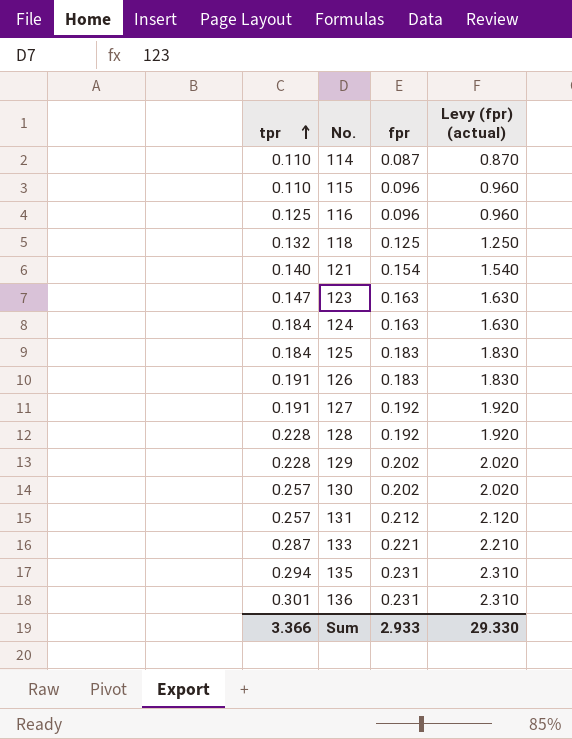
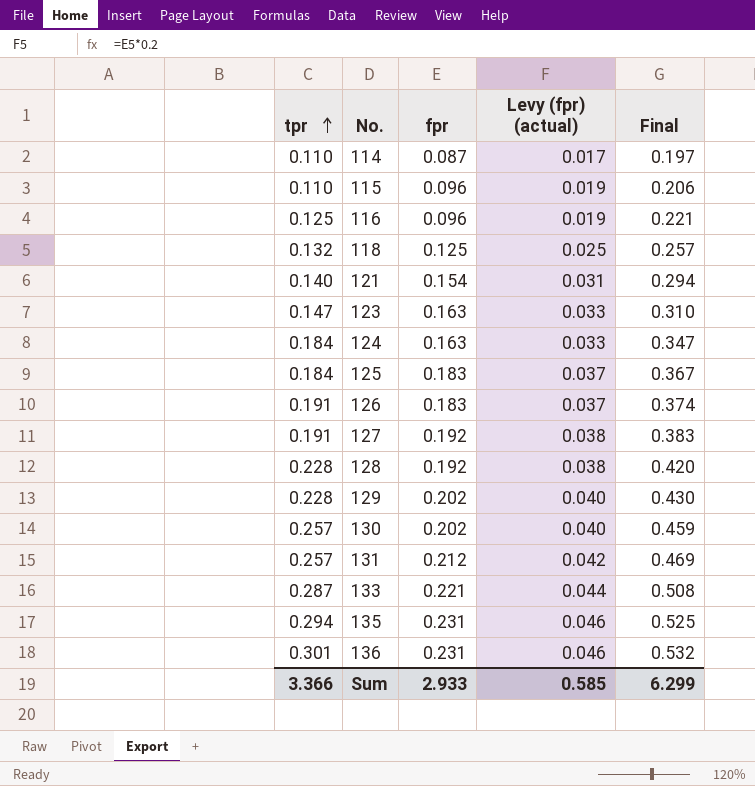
column Levy (fpr) (actual) | formula: [fpr] * 10 -> [fpr] * 0.2
column Final | formula: none -> [tpr] + [fpr]
Sum | Levy (fpr) (actual): 29.330 -> 0.585

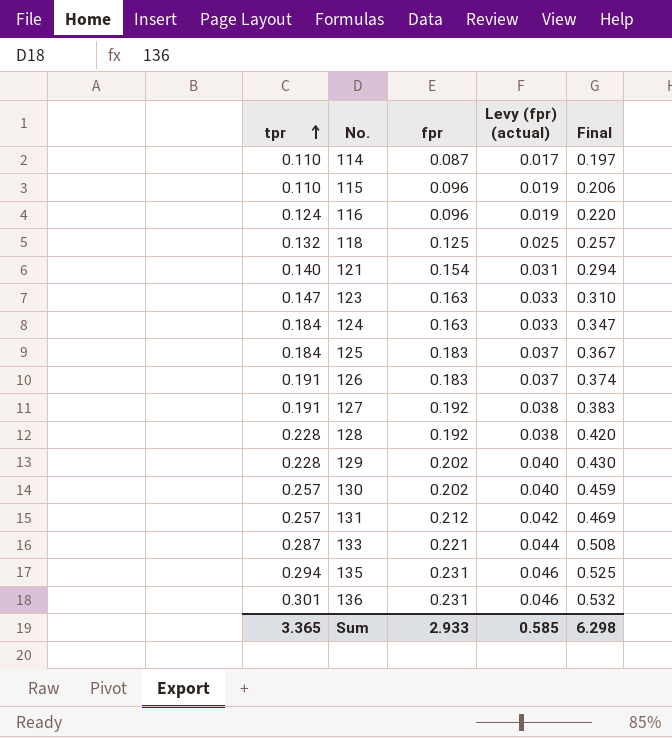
116 | tpr: 0.125 -> 0.124
116 | Final: 0.221 -> 0.220
Sum | tpr: 3.366 -> 3.365
Sum | Final: 6.299 -> 6.298

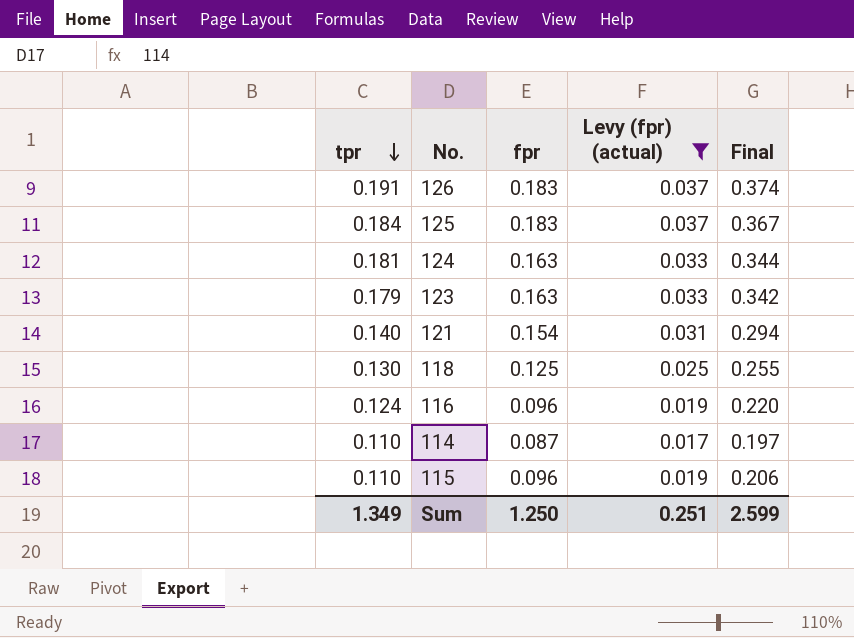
filter: none -> Levy (fpr) (actual) <= 0.037
row order: tpr ascending -> tpr descending
124 | tpr: 0.184 -> 0.181
124 | Final: 0.347 -> 0.344
123 | tpr: 0.147 -> 0.179
123 | Final: 0.310 -> 0.342
118 | tpr: 0.132 -> 0.130
118 | Final: 0.257 -> 0.255
Sum | tpr: 3.365 -> 1.349
Sum | fpr: 2.933 -> 1.250
Sum | Levy (fpr) (actual): 0.585 -> 0.251
Sum | Final: 6.298 -> 2.599

